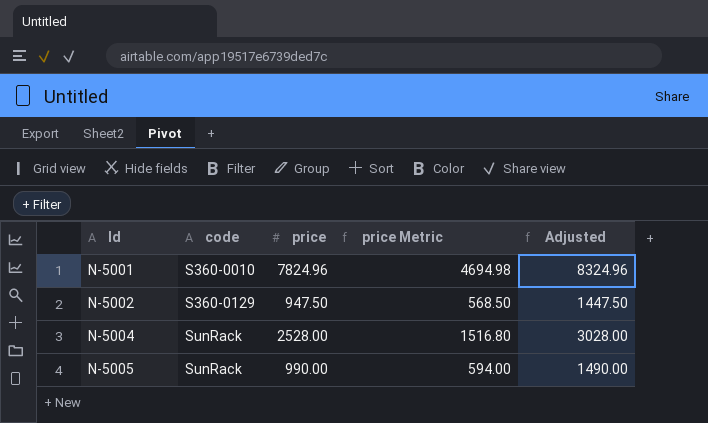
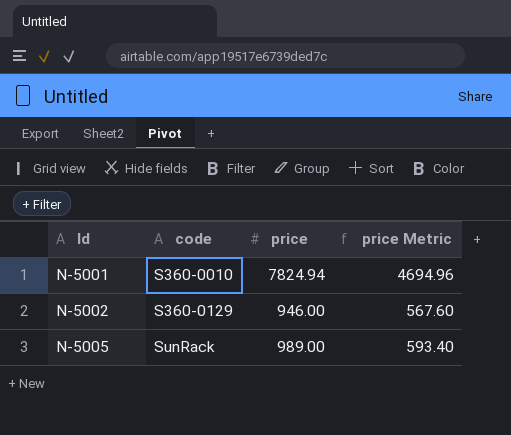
column Adjusted | formula: [price] + 500 -> none
row N-5004: SunRack | 2528.00 | 1516.80 | 3028.00 -> none
N-5001 | price: 7824.96 -> 7824.94
N-5001 | price Metric: 4694.98 -> 4694.96
N-5002 | price: 947.50 -> 946.00
N-5002 | price Metric: 568.50 -> 567.60
N-5005 | price: 990.00 -> 989.00
N-5005 | price Metric: 594.00 -> 593.40

